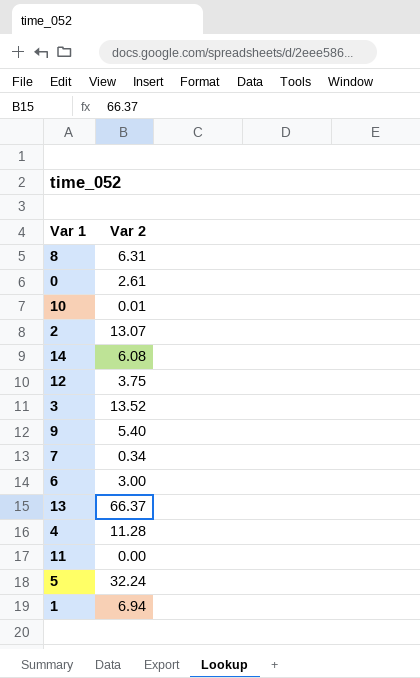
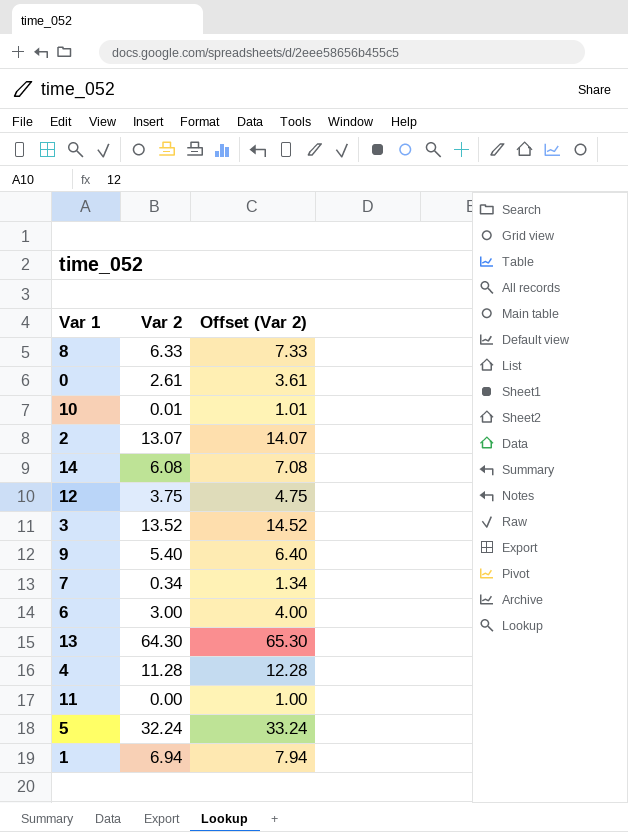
column Offset (Var 2) | formula: none -> [Var 2] + 1
8 | Var 2: 6.31 -> 6.33
13 | Var 2: 66.37 -> 64.30

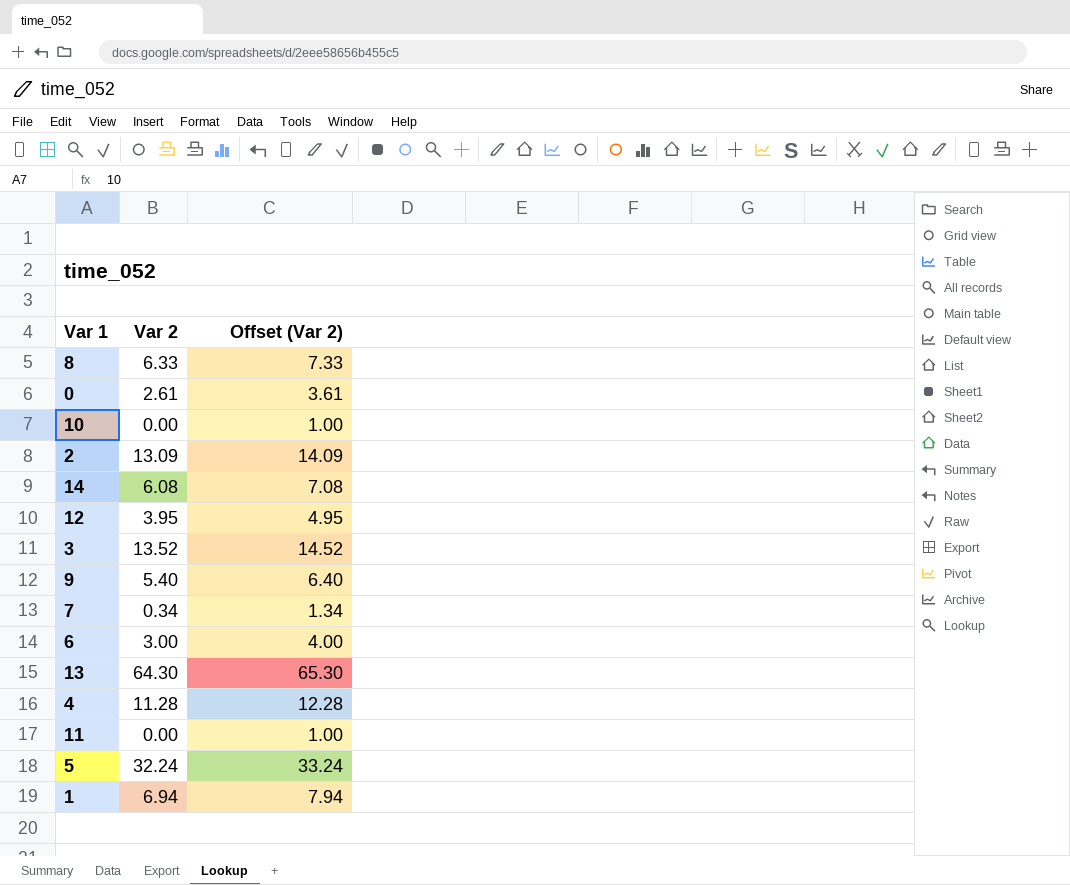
10 | Var 2: 0.01 -> 0.00
10 | Offset (Var 2): 1.01 -> 1.00
2 | Var 2: 13.07 -> 13.09
2 | Offset (Var 2): 14.07 -> 14.09
12 | Var 2: 3.75 -> 3.95
12 | Offset (Var 2): 4.75 -> 4.95

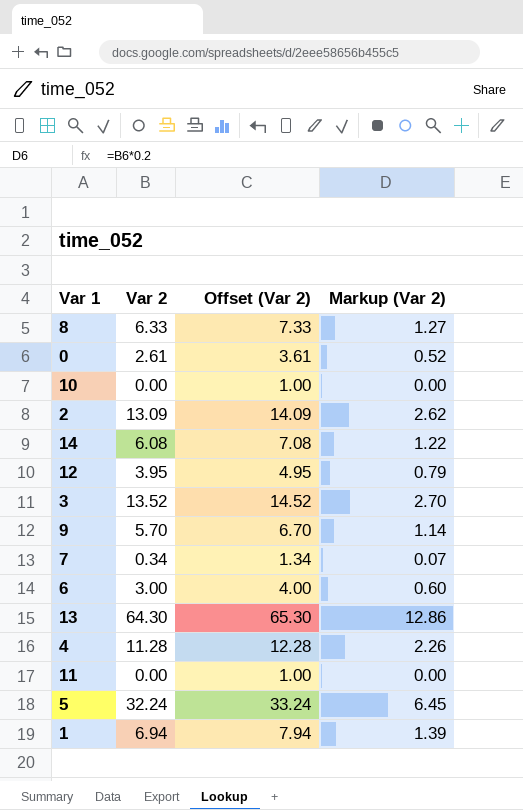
column Markup (Var 2) | formula: none -> [Var 2] * 0.2
9 | Var 2: 5.40 -> 5.70
9 | Offset (Var 2): 6.40 -> 6.70

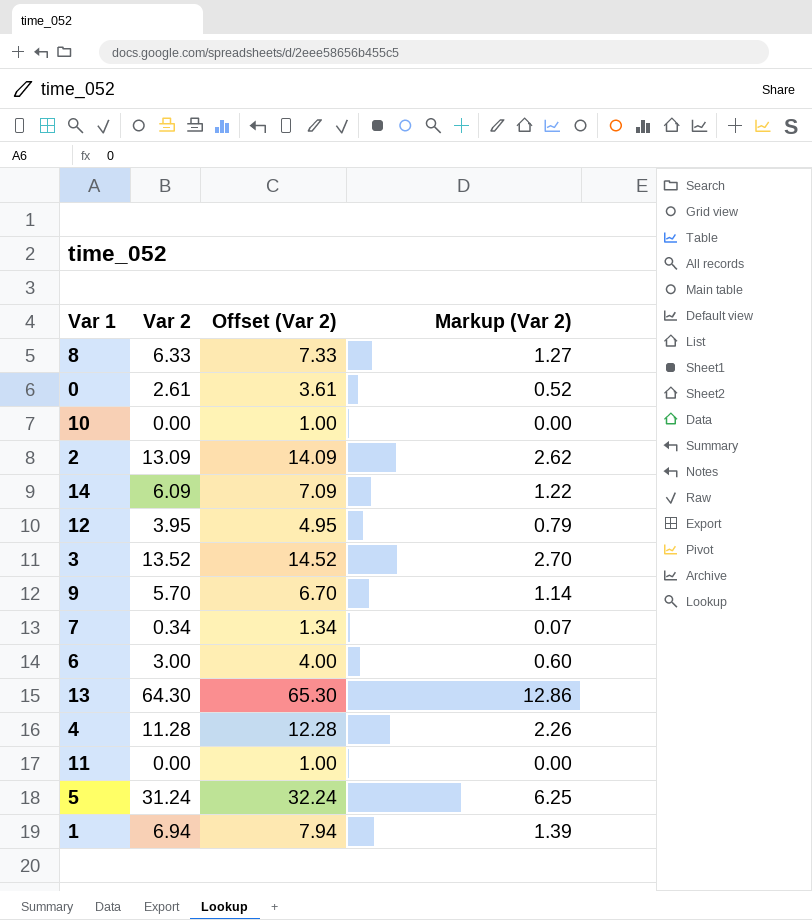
14 | Var 2: 6.08 -> 6.09
14 | Offset (Var 2): 7.08 -> 7.09
5 | Var 2: 32.24 -> 31.24
5 | Offset (Var 2): 33.24 -> 32.24
5 | Markup (Var 2): 6.45 -> 6.25

